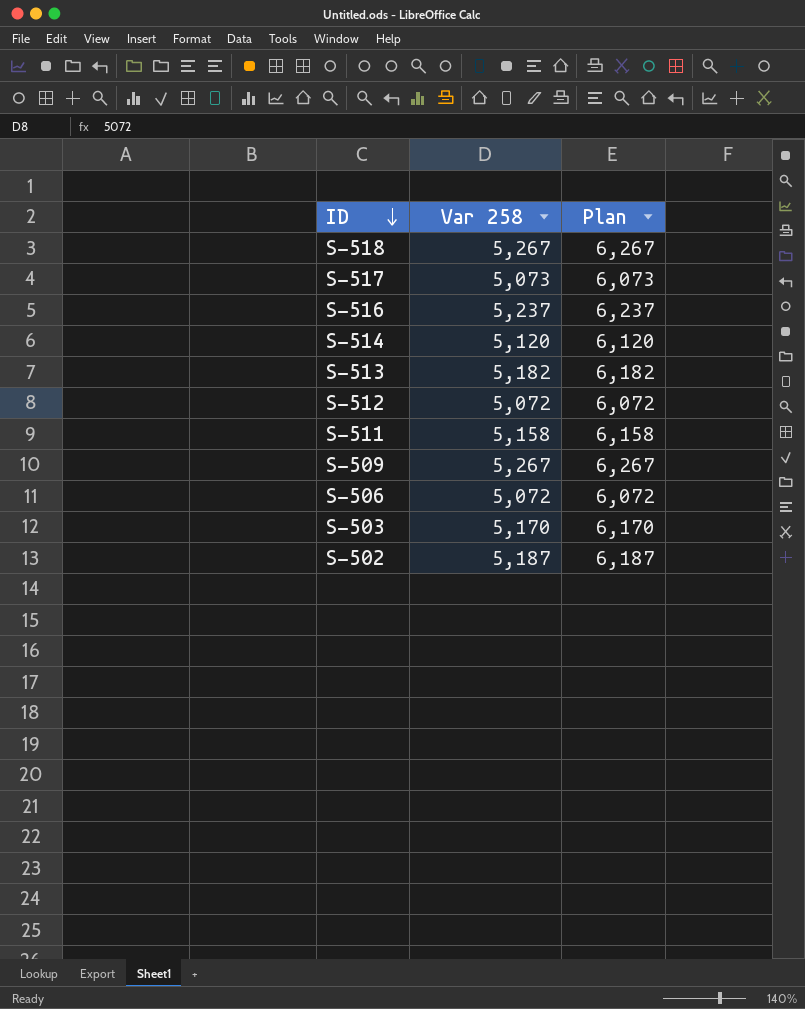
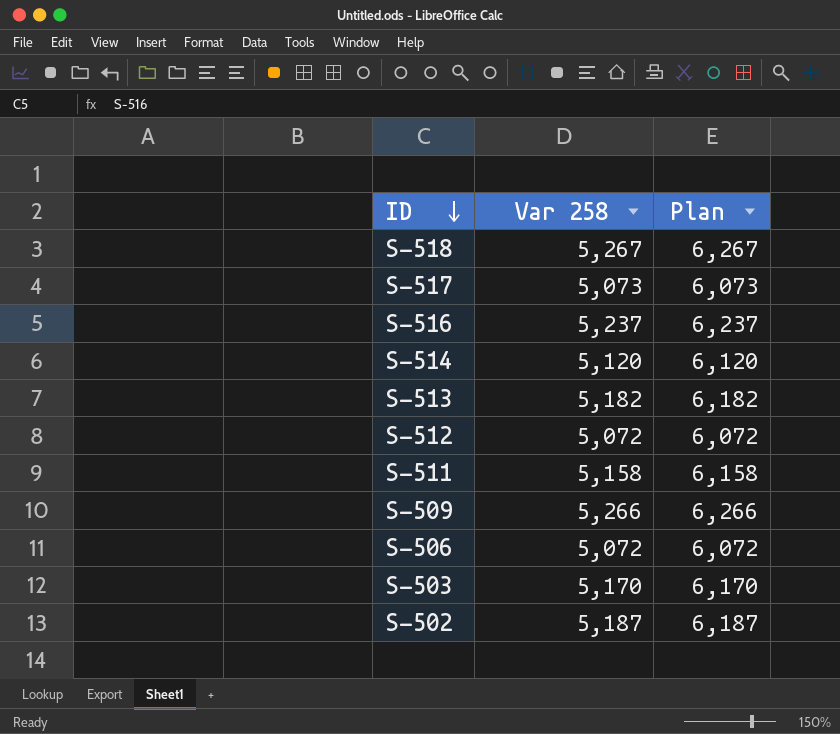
S-509 | Var 258: 5,267 -> 5,266
S-509 | Plan: 6,267 -> 6,266

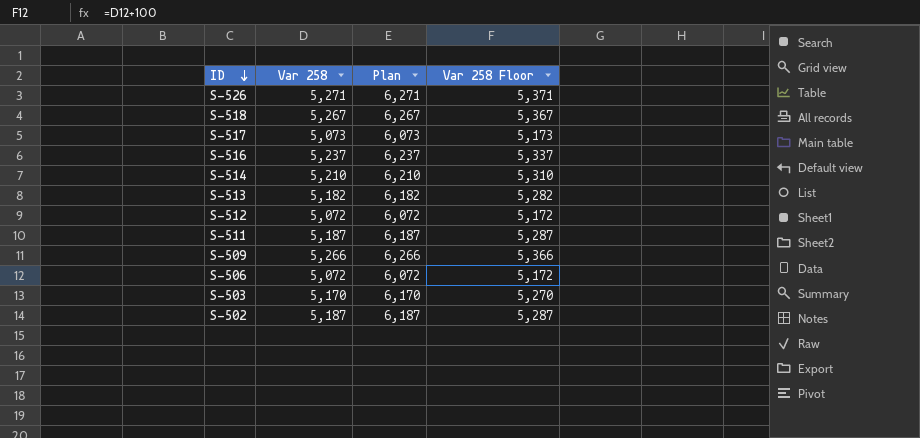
column Var 258 Floor | formula: none -> [Var 258] + 100
row S-526: none -> 5,271 | 6,271 | 5,371
S-514 | Var 258: 5,120 -> 5,210
S-514 | Plan: 6,120 -> 6,210
S-511 | Var 258: 5,158 -> 5,187
S-511 | Plan: 6,158 -> 6,187

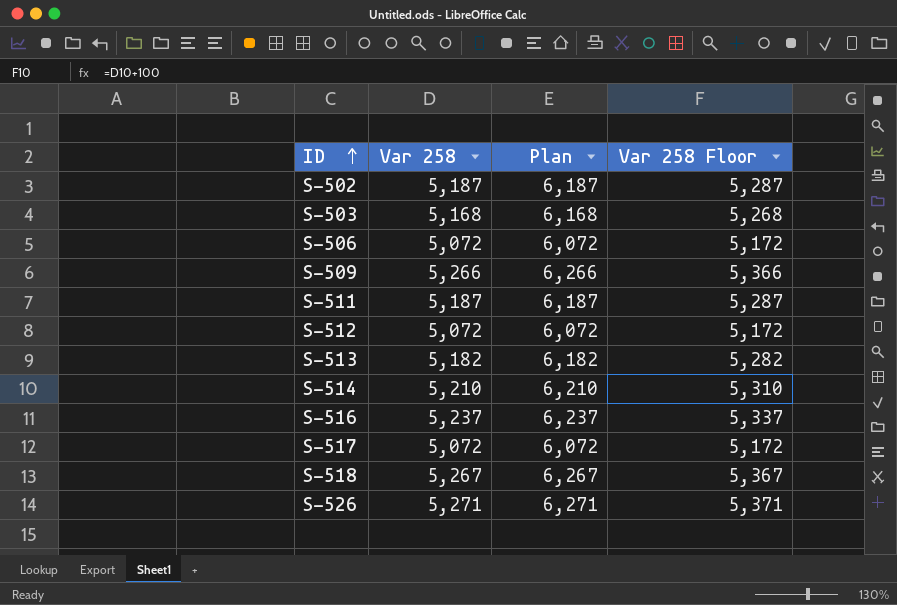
row order: ID descending -> ID ascending
S-503 | Var 258: 5,170 -> 5,168
S-503 | Plan: 6,170 -> 6,168
S-503 | Var 258 Floor: 5,270 -> 5,268
S-517 | Var 258: 5,073 -> 5,072
S-517 | Plan: 6,073 -> 6,072
S-517 | Var 258 Floor: 5,173 -> 5,172

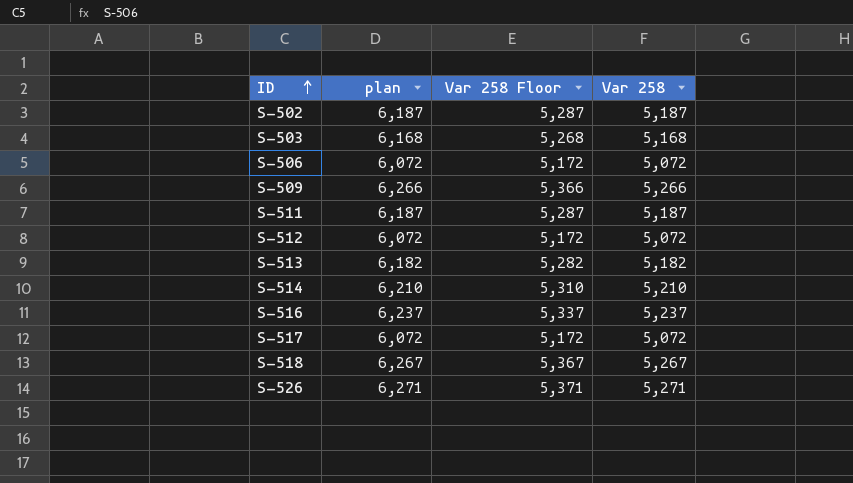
column name: Plan -> plan
column Var 258 | position: 2 -> 4

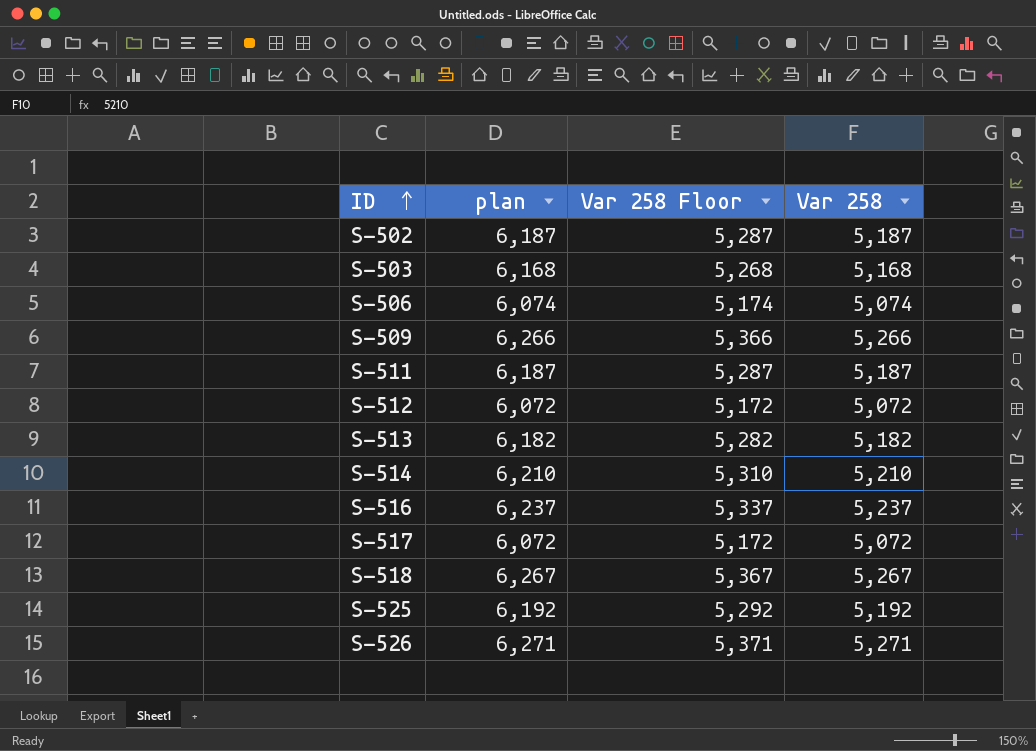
S-506 | plan: 6,072 -> 6,074
S-506 | Var 258 Floor: 5,172 -> 5,174
S-506 | Var 258: 5,072 -> 5,074
row S-525: none -> 6,192 | 5,292 | 5,192

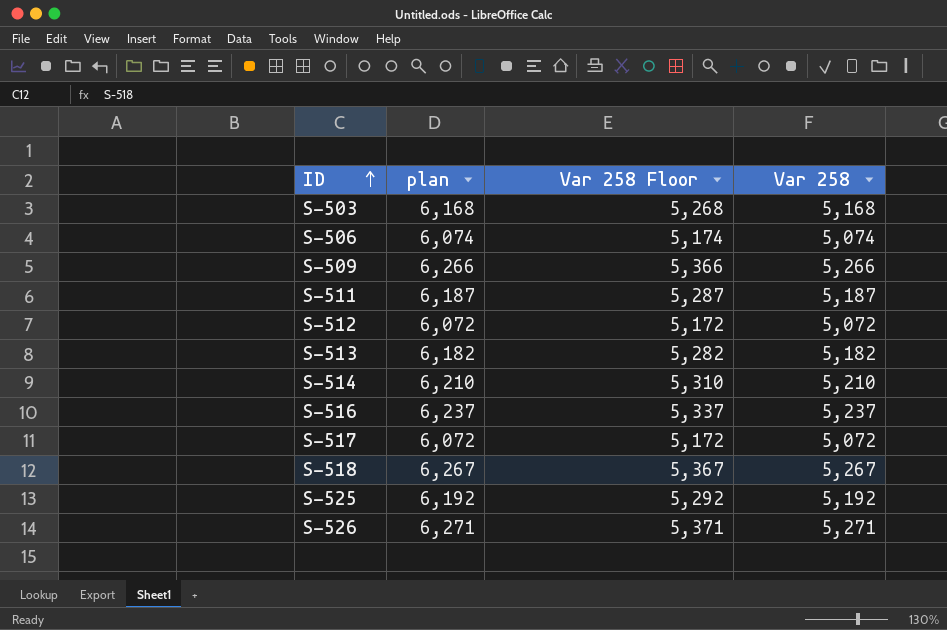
row S-502: 6,187 | 5,287 | 5,187 -> none

